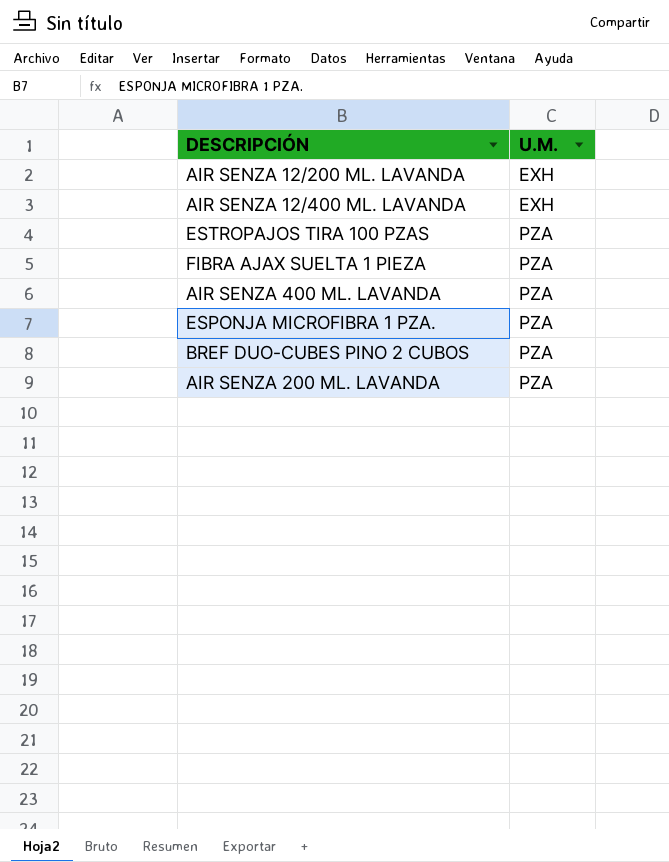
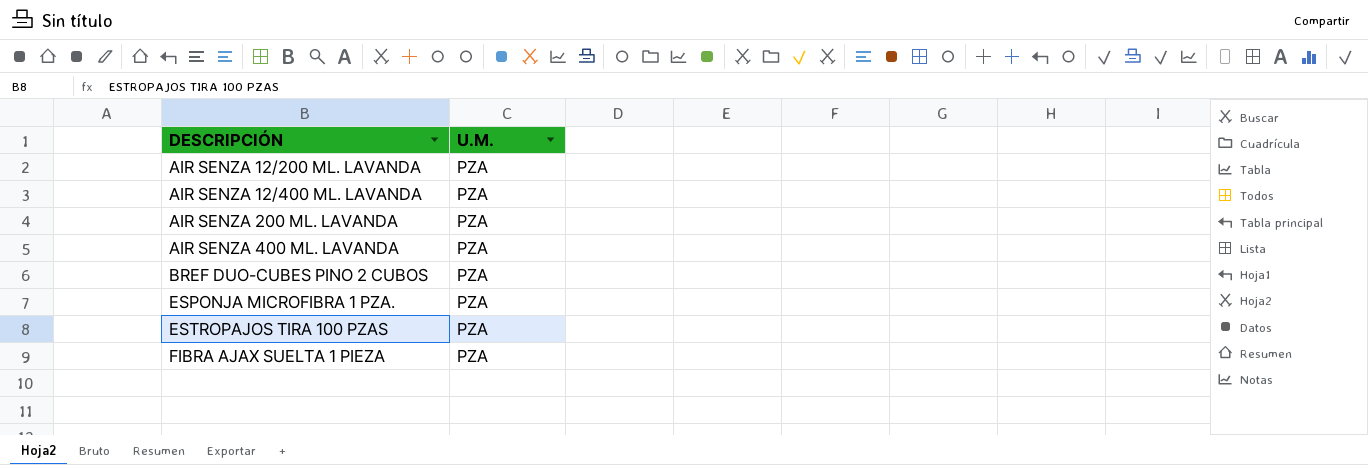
row order: U.M. ascending -> DESCRIPCIÓN ascending
AIR SENZA 12/200 ML. LAVANDA | U.M.: EXH -> PZA
AIR SENZA 12/400 ML. LAVANDA | U.M.: EXH -> PZA

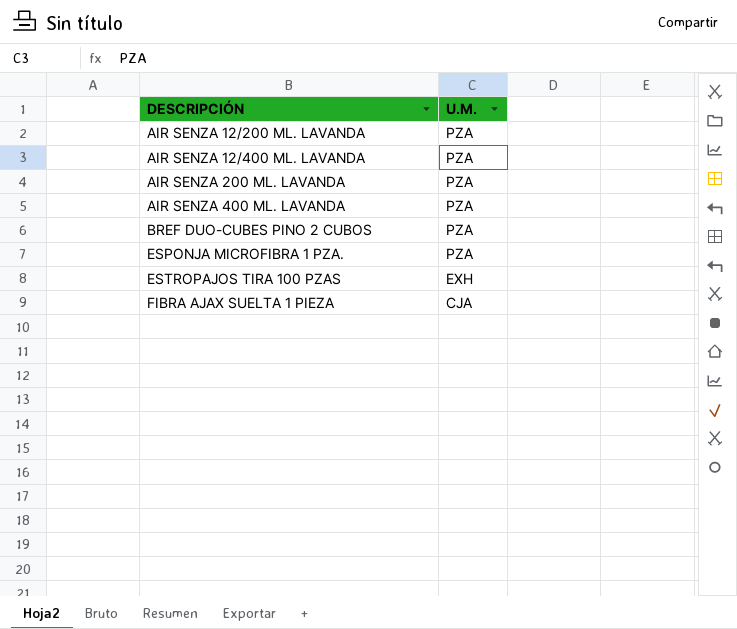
ESTROPAJOS TIRA 100 PZAS | U.M.: PZA -> EXH
FIBRA AJAX SUELTA 1 PIEZA | U.M.: PZA -> CJA

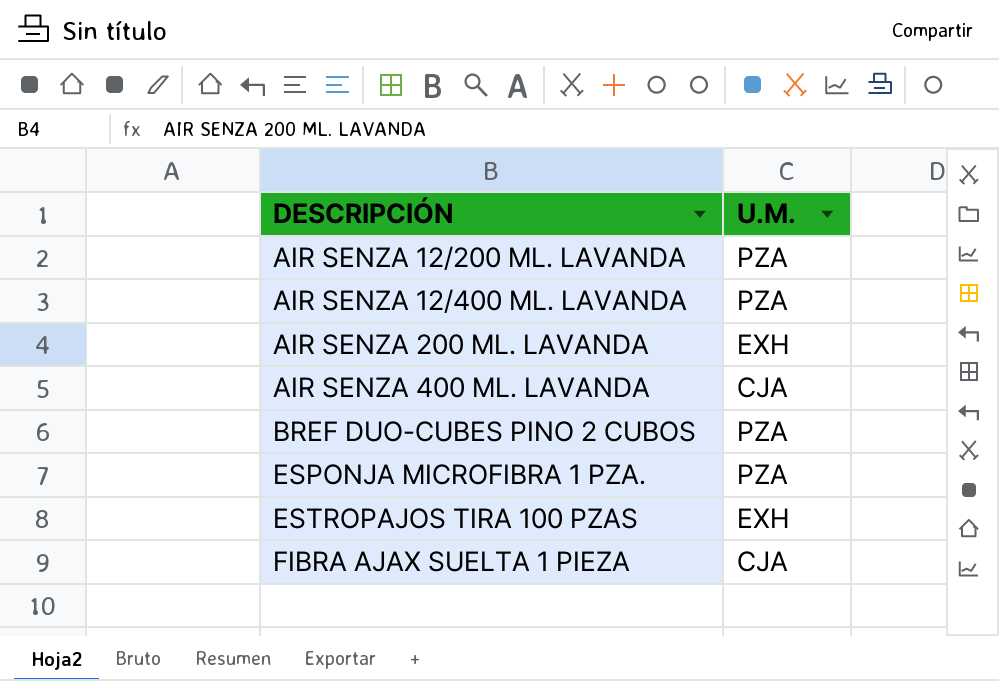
AIR SENZA 200 ML. LAVANDA | U.M.: PZA -> EXH
AIR SENZA 400 ML. LAVANDA | U.M.: PZA -> CJA

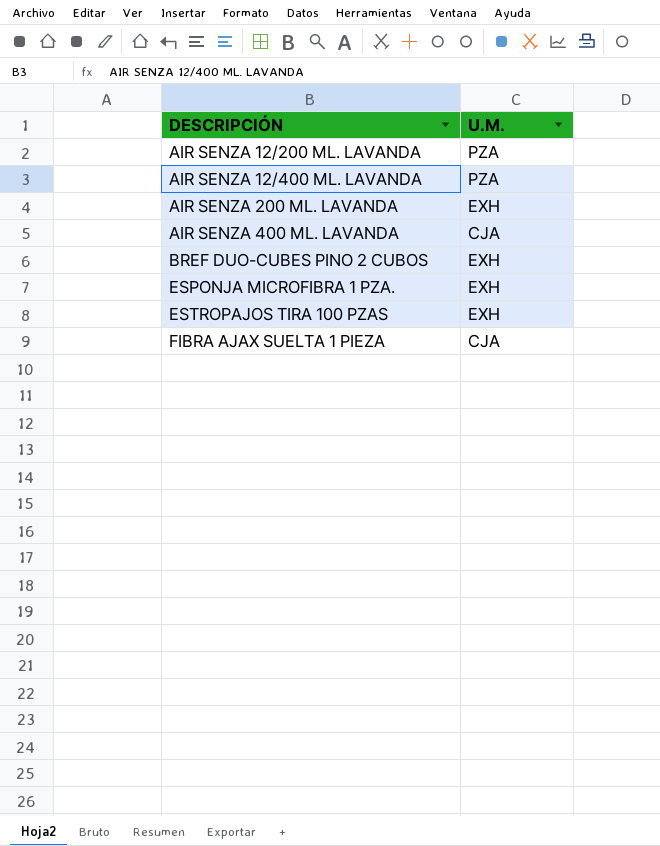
BREF DUO-CUBES PINO 2 CUBOS | U.M.: PZA -> EXH
ESPONJA MICROFIBRA 1 PZA. | U.M.: PZA -> EXH

